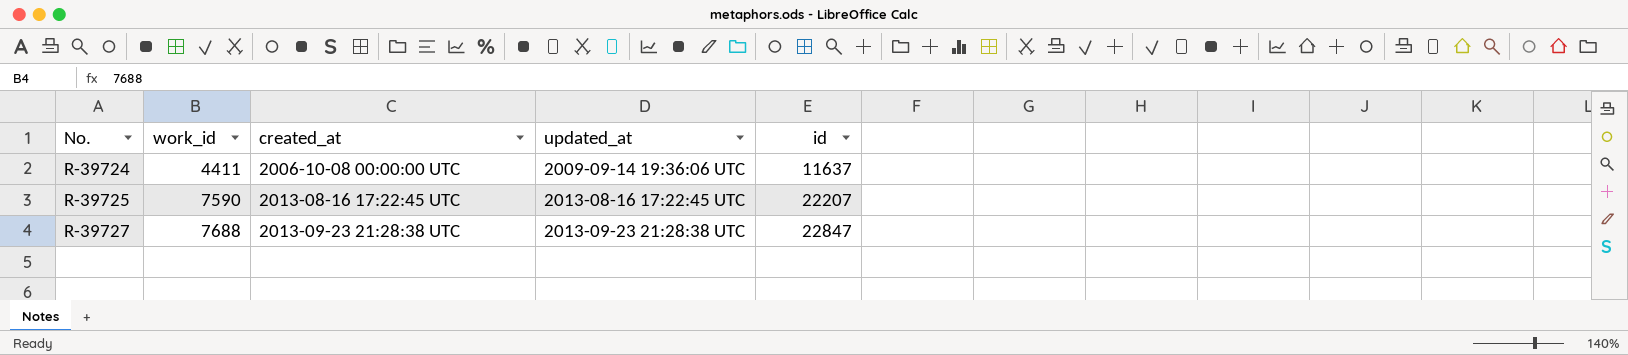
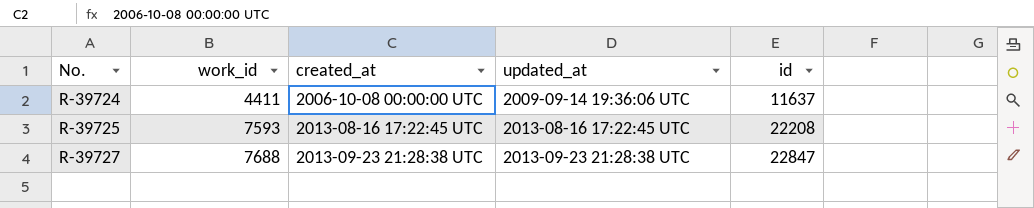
R-39725 | work_id: 7590 -> 7593
R-39725 | id: 22207 -> 22208

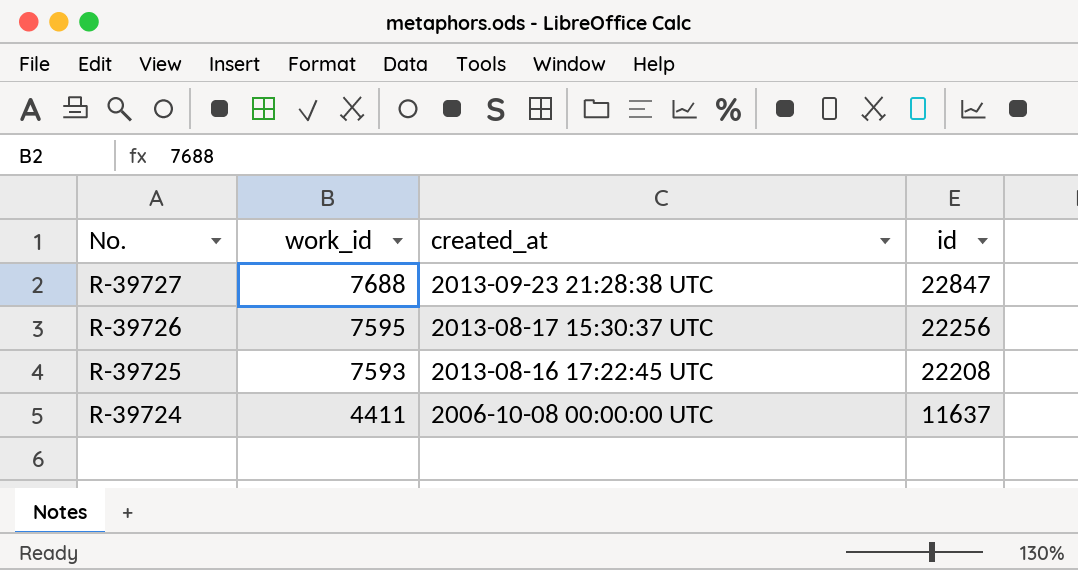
row order: No. ascending -> No. descending
column updated_at | position: 4 -> none
row R-39726: none -> 7595 | 2013-08-17 15:30:37 UTC | 22256

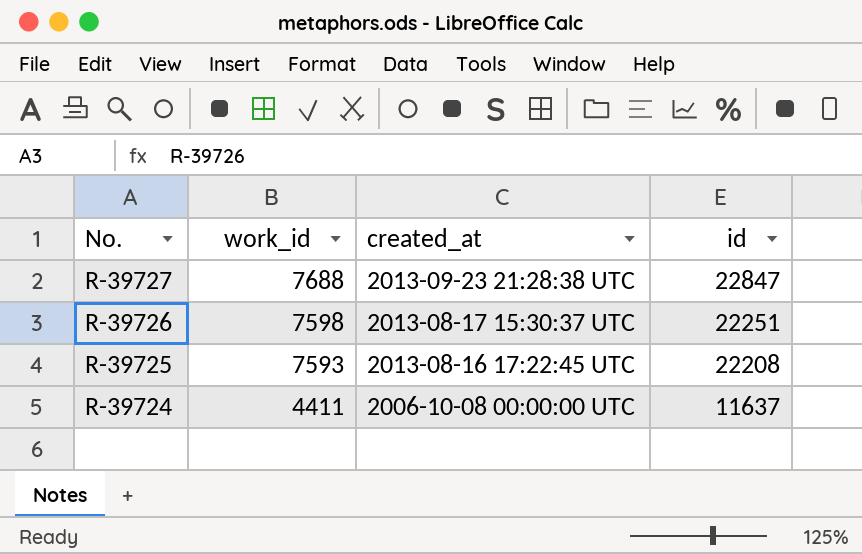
R-39726 | work_id: 7595 -> 7598
R-39726 | id: 22256 -> 22251

